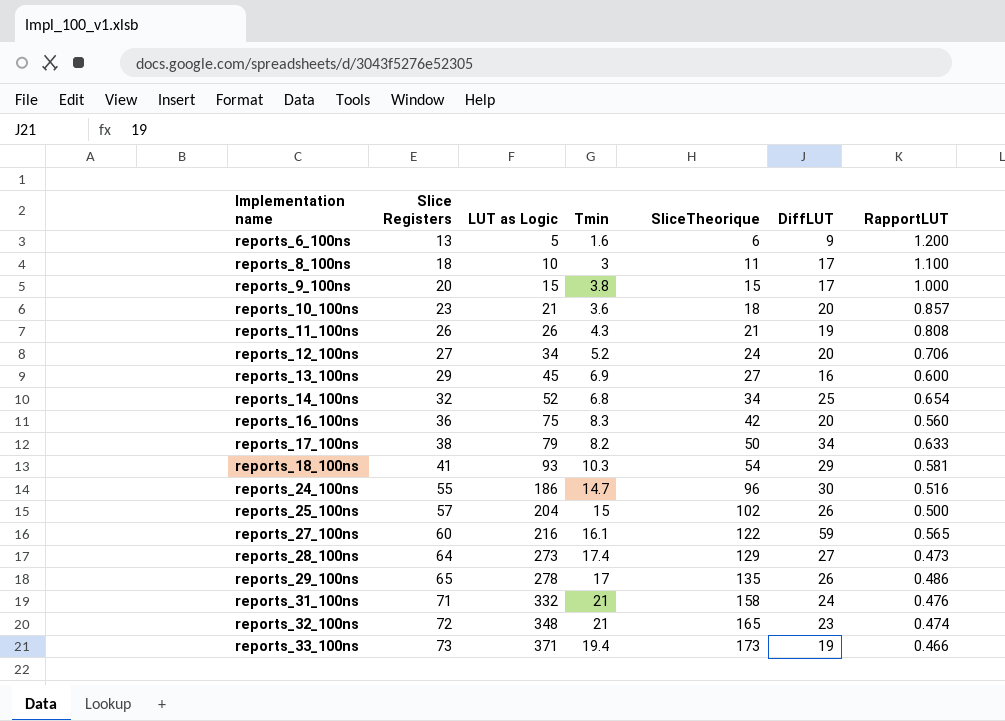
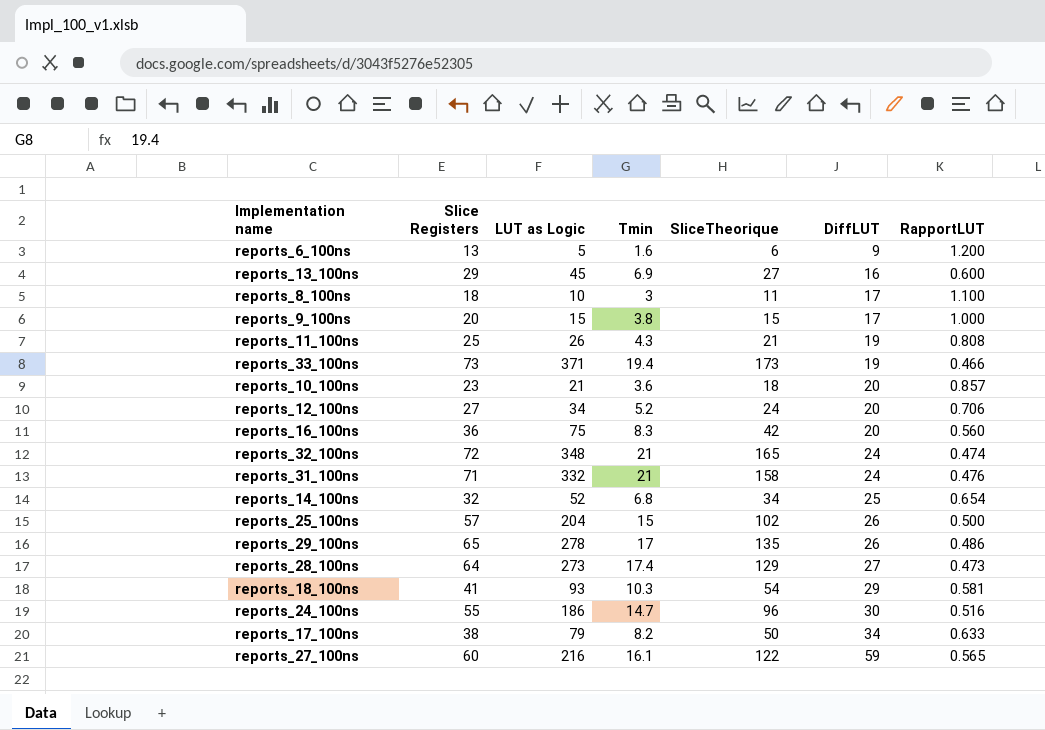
row order: Implementation name ascending -> DiffLUT ascending
reports_11_100ns | Slice Registers: 26 -> 25
reports_32_100ns | DiffLUT: 23 -> 24

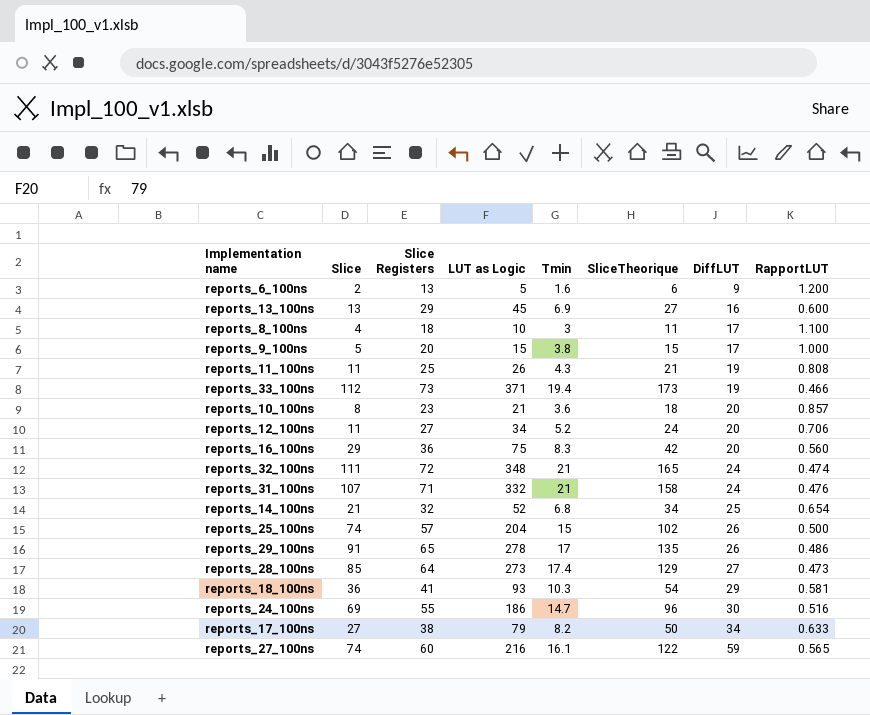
column Slice | position: none -> 2

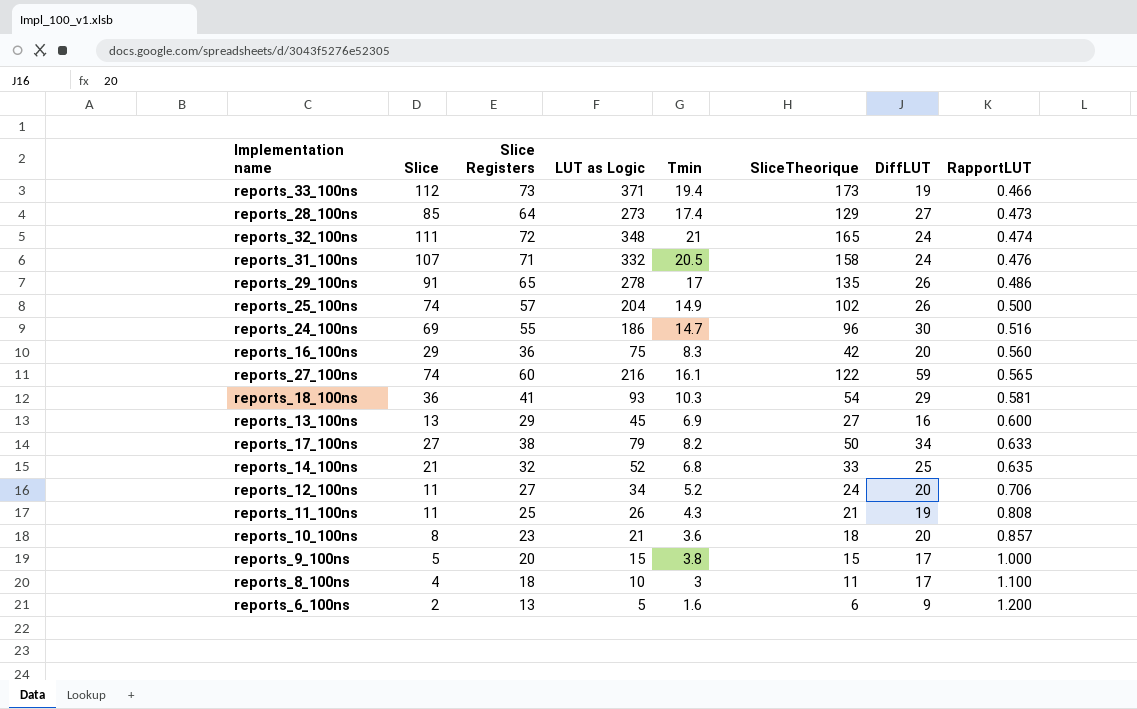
row order: DiffLUT ascending -> RapportLUT ascending
reports_31_100ns | Tmin: 21 -> 20.5
reports_25_100ns | Tmin: 15 -> 14.9
reports_14_100ns | SliceTheorique: 34 -> 33
reports_14_100ns | RapportLUT: 0.654 -> 0.635

